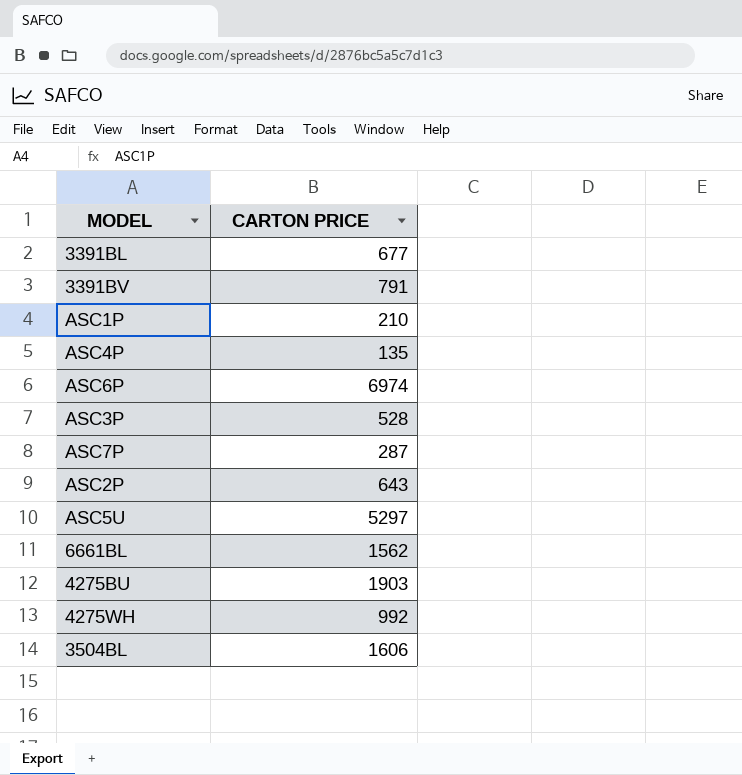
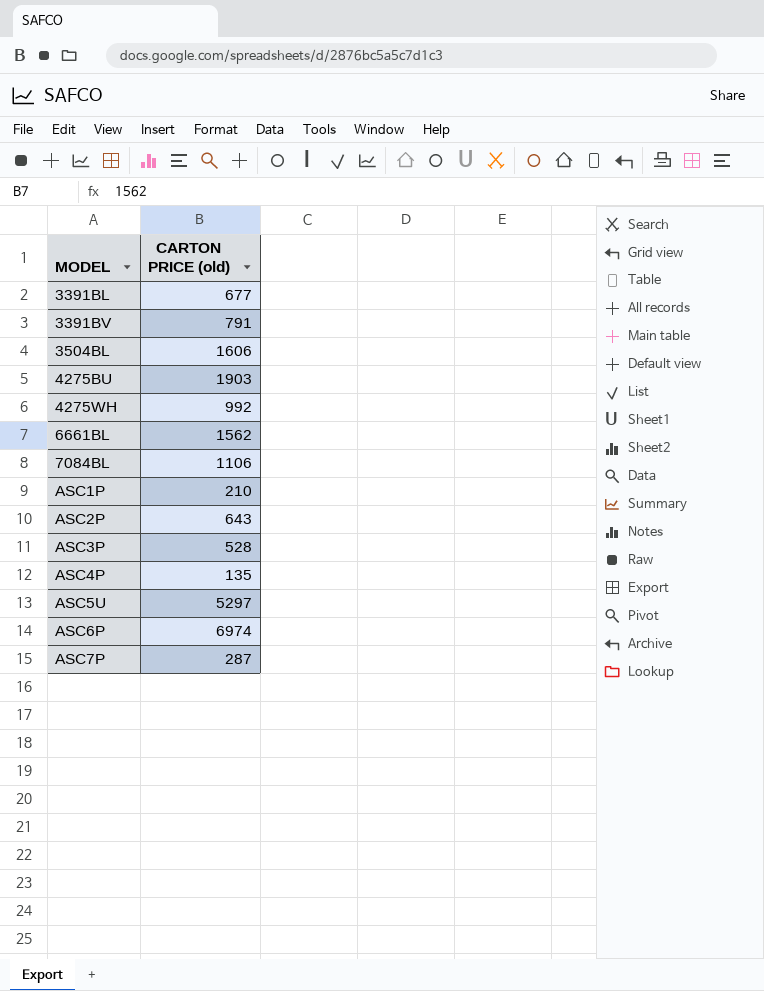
row order: none -> MODEL ascending
column name: CARTON PRICE -> CARTON PRICE (old)
row 7084BL: none -> 1106

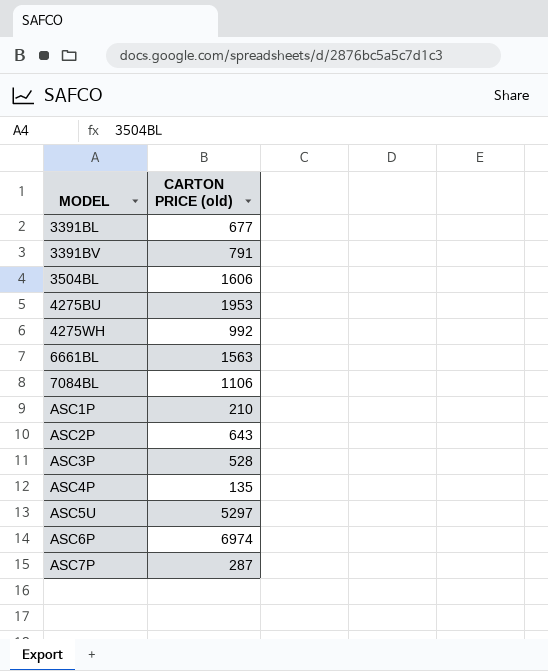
4275BU | CARTON PRICE (old): 1903 -> 1953
6661BL | CARTON PRICE (old): 1562 -> 1563

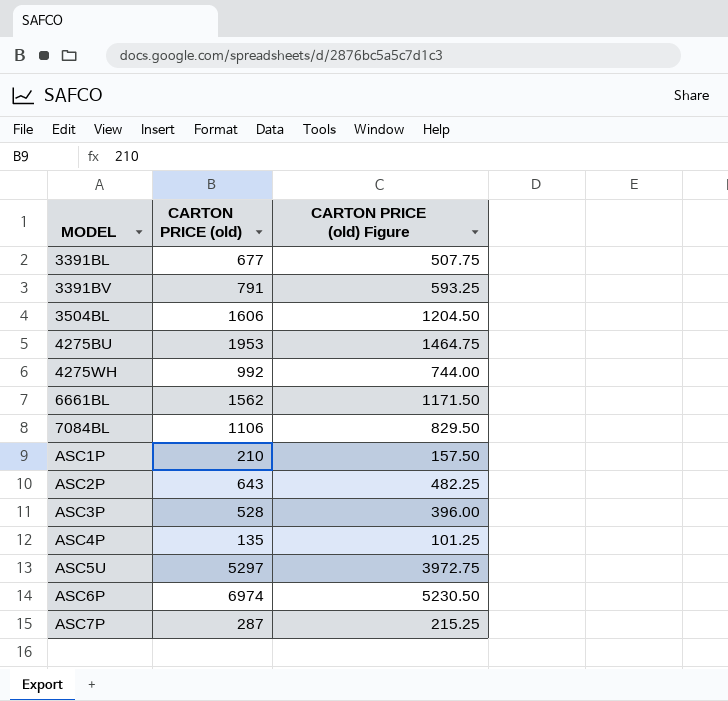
column CARTON PRICE (old) Figure | formula: none -> [CARTON PRICE (old)] * 0.75
6661BL | CARTON PRICE (old): 1563 -> 1562

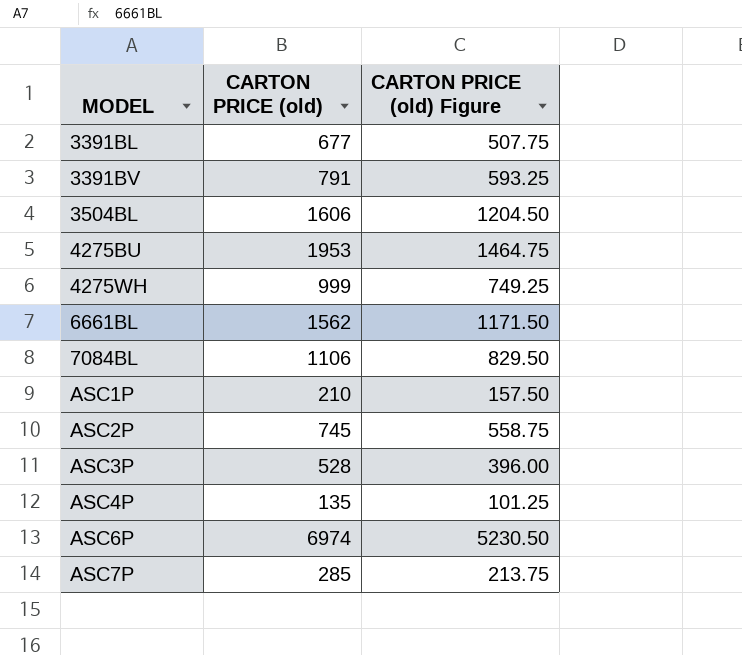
row ASC5U: 5297 | 3972.75 -> none
4275WH | CARTON PRICE (old): 992 -> 999
4275WH | CARTON PRICE (old) Figure: 744.00 -> 749.25
ASC2P | CARTON PRICE (old): 643 -> 745
ASC2P | CARTON PRICE (old) Figure: 482.25 -> 558.75
ASC7P | CARTON PRICE (old): 287 -> 285
ASC7P | CARTON PRICE (old) Figure: 215.25 -> 213.75

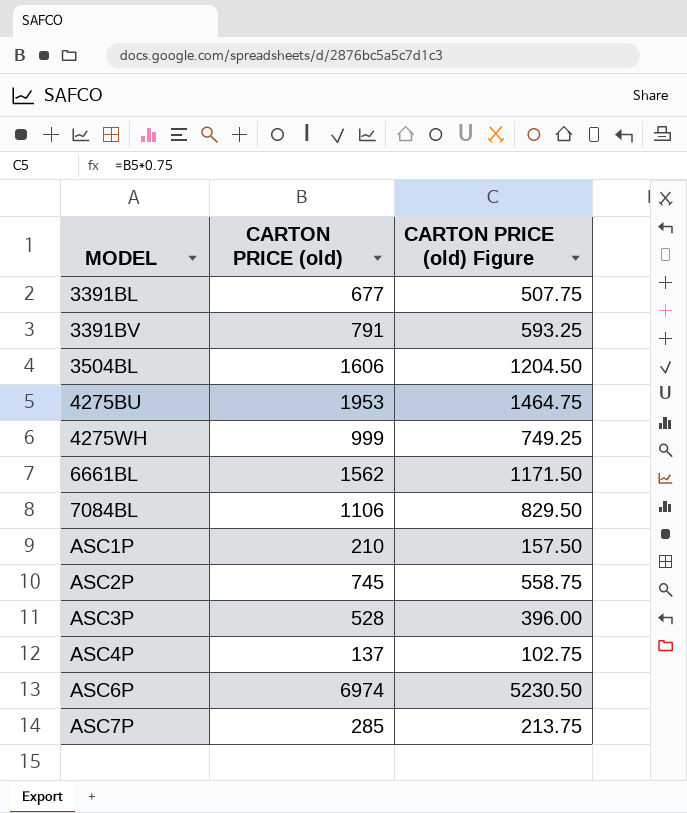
ASC4P | CARTON PRICE (old): 135 -> 137
ASC4P | CARTON PRICE (old) Figure: 101.25 -> 102.75

